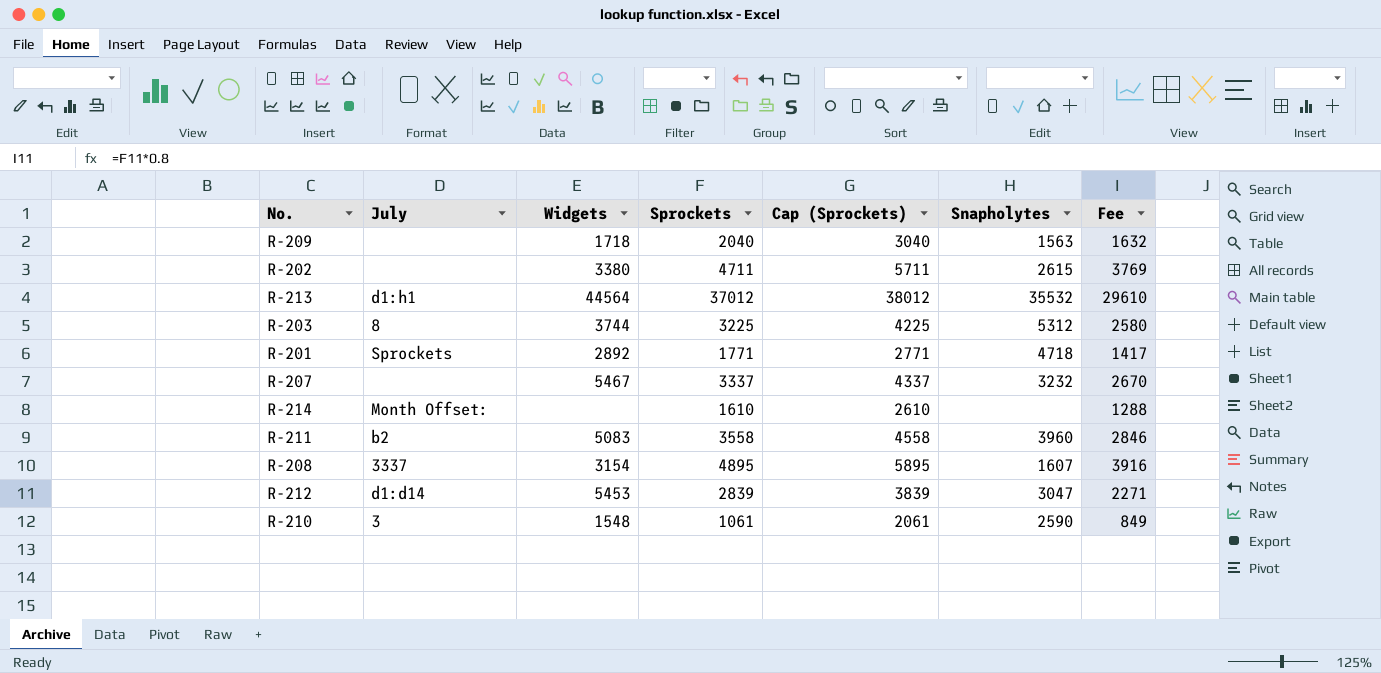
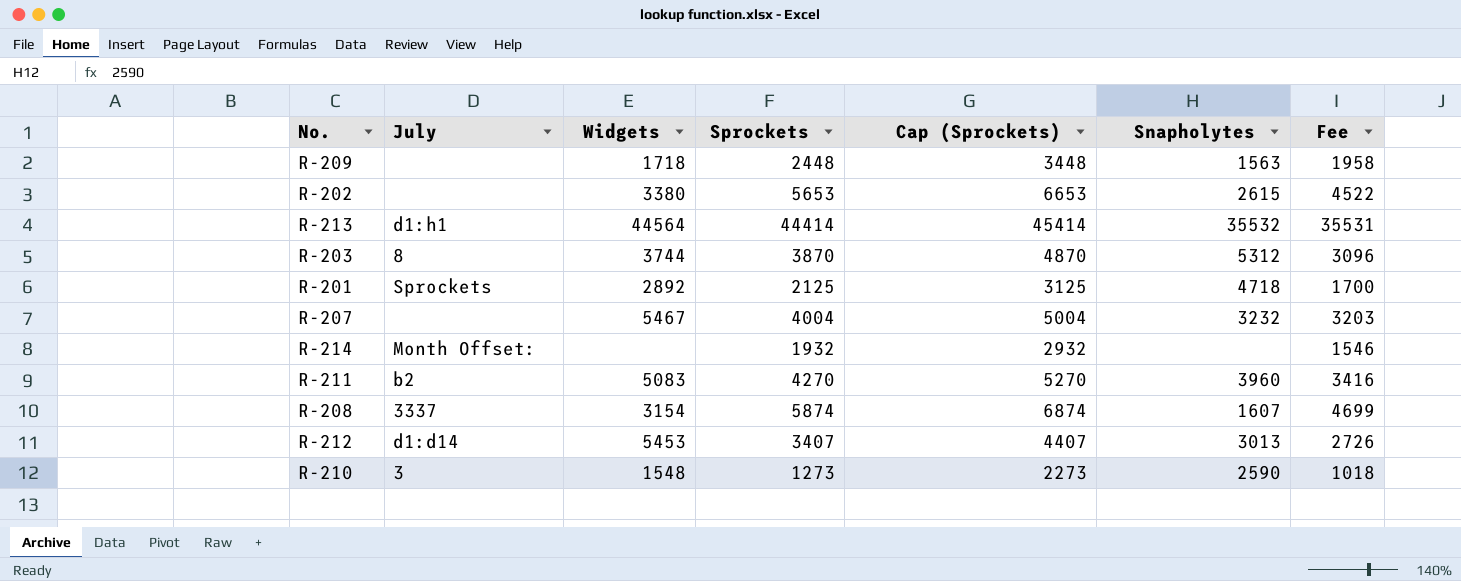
R-209 | Sprockets: 2040 -> 2448
R-209 | Cap (Sprockets): 3040 -> 3448
R-209 | Fee: 1632 -> 1958
R-202 | Sprockets: 4711 -> 5653
R-202 | Cap (Sprockets): 5711 -> 6653
R-202 | Fee: 3769 -> 4522
R-213 | Sprockets: 37012 -> 44414
R-213 | Cap (Sprockets): 38012 -> 45414
R-213 | Fee: 29610 -> 35531
R-203 | Sprockets: 3225 -> 3870
R-203 | Cap (Sprockets): 4225 -> 4870
R-203 | Fee: 2580 -> 3096
R-201 | Sprockets: 1771 -> 2125
R-201 | Cap (Sprockets): 2771 -> 3125
R-201 | Fee: 1417 -> 1700
R-207 | Sprockets: 3337 -> 4004
R-207 | Cap (Sprockets): 4337 -> 5004
R-207 | Fee: 2670 -> 3203
R-214 | Sprockets: 1610 -> 1932
R-214 | Cap (Sprockets): 2610 -> 2932
R-214 | Fee: 1288 -> 1546
R-211 | Sprockets: 3558 -> 4270
R-211 | Cap (Sprockets): 4558 -> 5270
R-211 | Fee: 2846 -> 3416
R-208 | Sprockets: 4895 -> 5874
R-208 | Cap (Sprockets): 5895 -> 6874
R-208 | Fee: 3916 -> 4699
R-212 | Sprockets: 2839 -> 3407
R-212 | Cap (Sprockets): 3839 -> 4407
R-212 | Snapholytes: 3047 -> 3013
R-212 | Fee: 2271 -> 2726
R-210 | Sprockets: 1061 -> 1273
R-210 | Cap (Sprockets): 2061 -> 2273
R-210 | Fee: 849 -> 1018

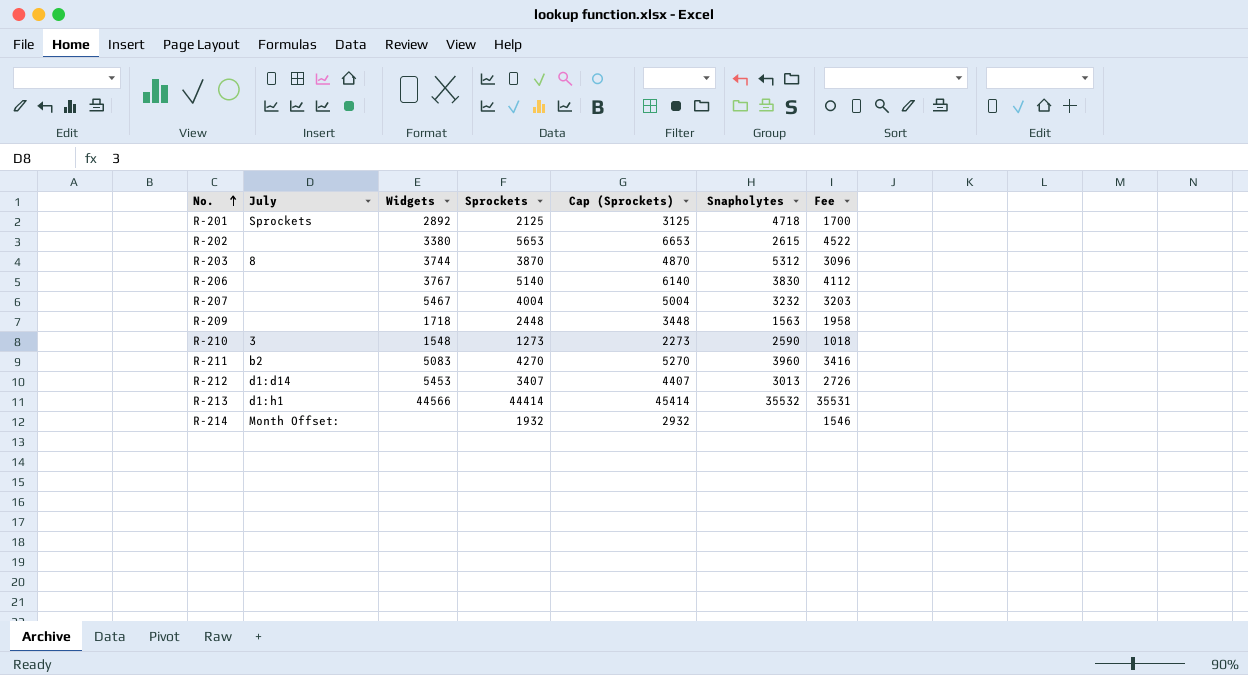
row order: none -> No. ascending
row R-208: 3337 | 3154 | 5874 | 6874 | 1607 | 4699 -> none
row R-206: none -> none | 3767 | 5140 | 6140 | 3830 | 4112
R-213 | Widgets: 44564 -> 44566

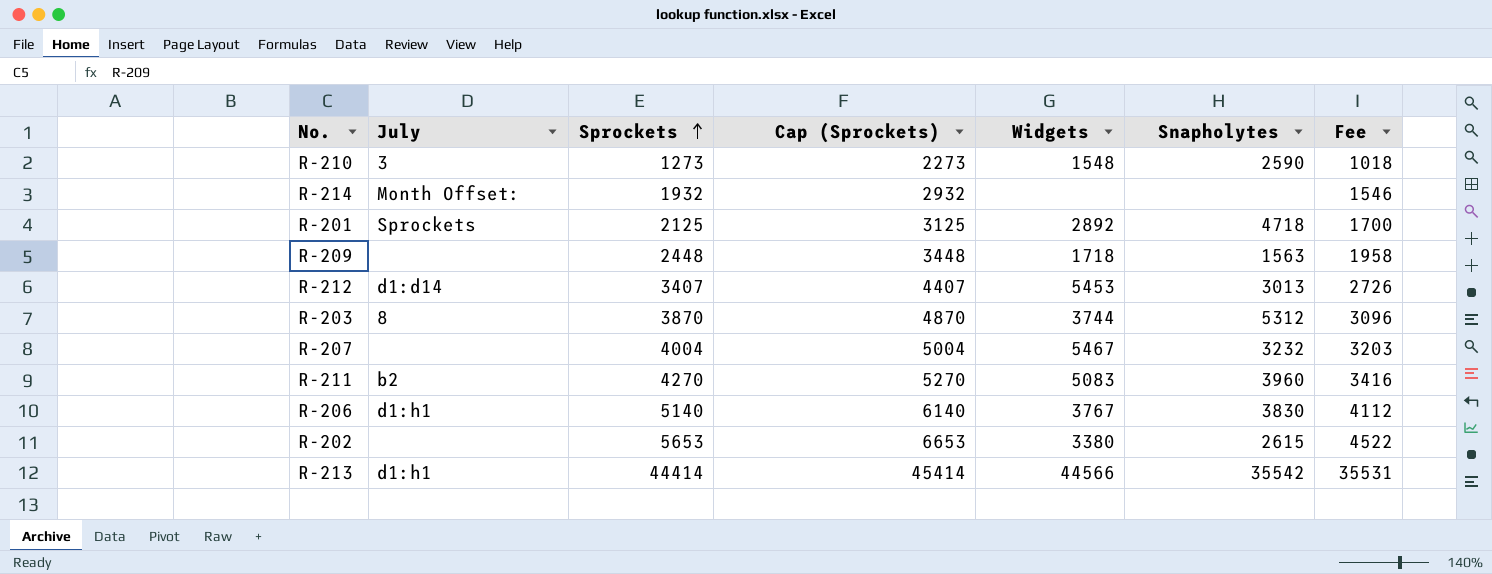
row order: No. ascending -> Sprockets ascending
column Widgets | position: 3 -> 5
R-206 | July: none -> d1:h1
R-213 | Snapholytes: 35532 -> 35542

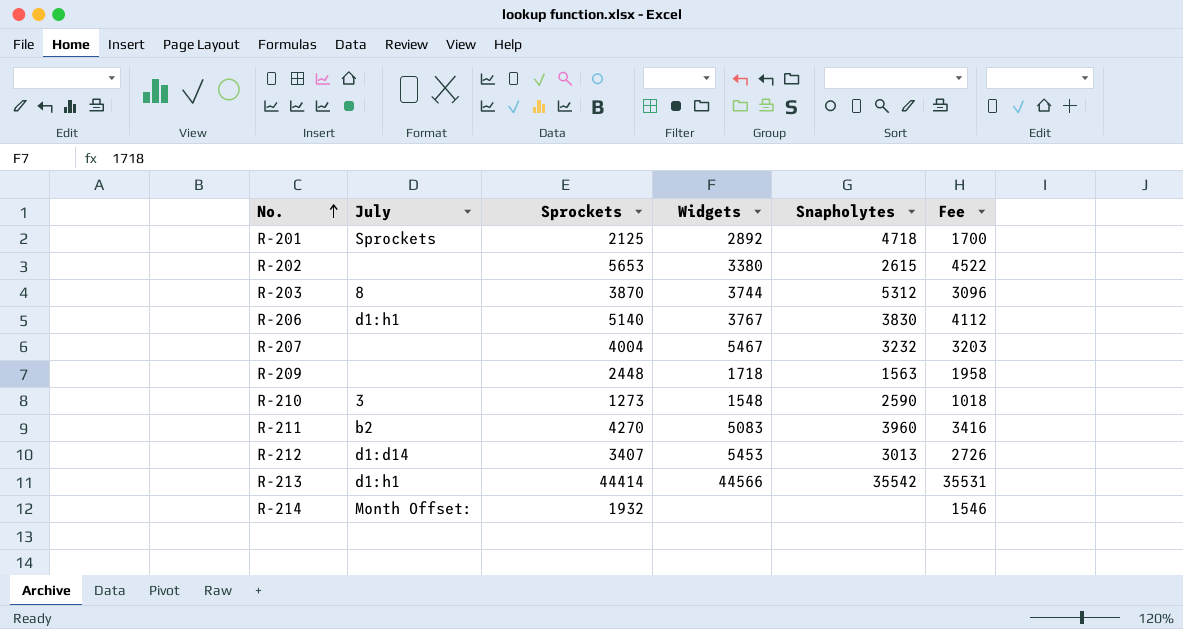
row order: Sprockets ascending -> No. ascending
column Cap (Sprockets) | formula: [Sprockets] + 1000 -> none

